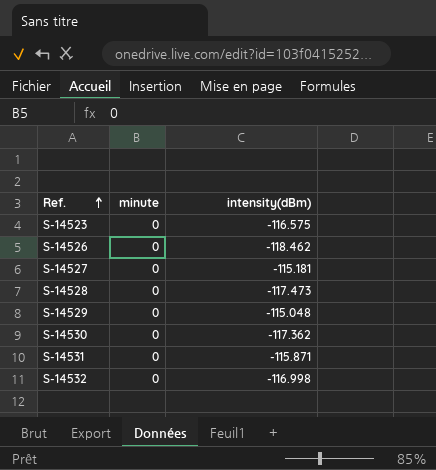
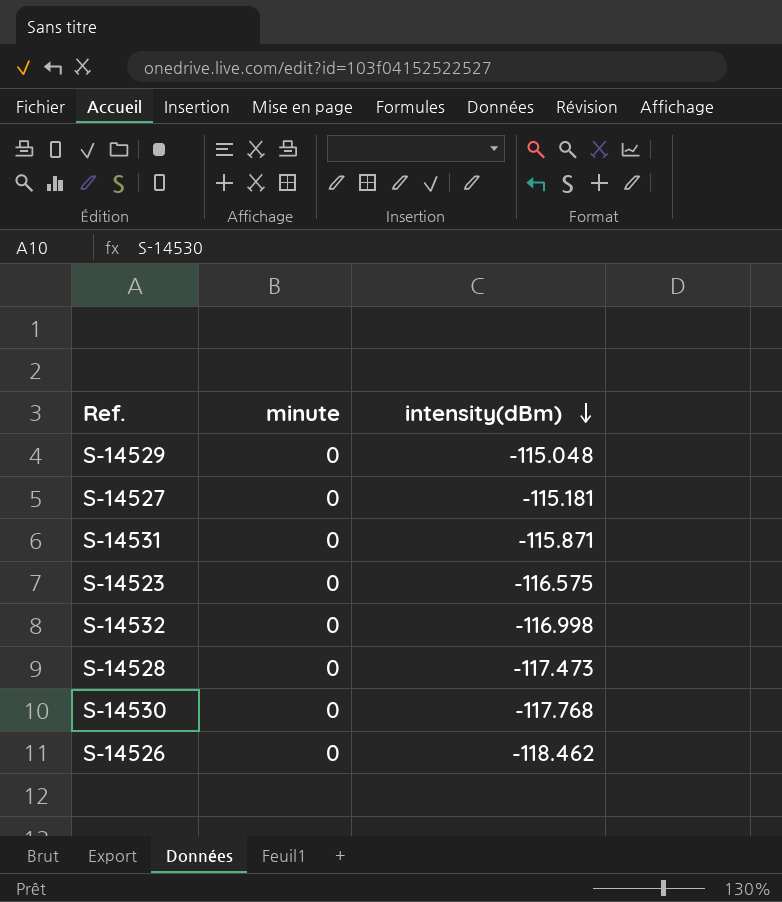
row order: Ref. ascending -> intensity(dBm) descending
S-14530 | intensity(dBm): -117.362 -> -117.768

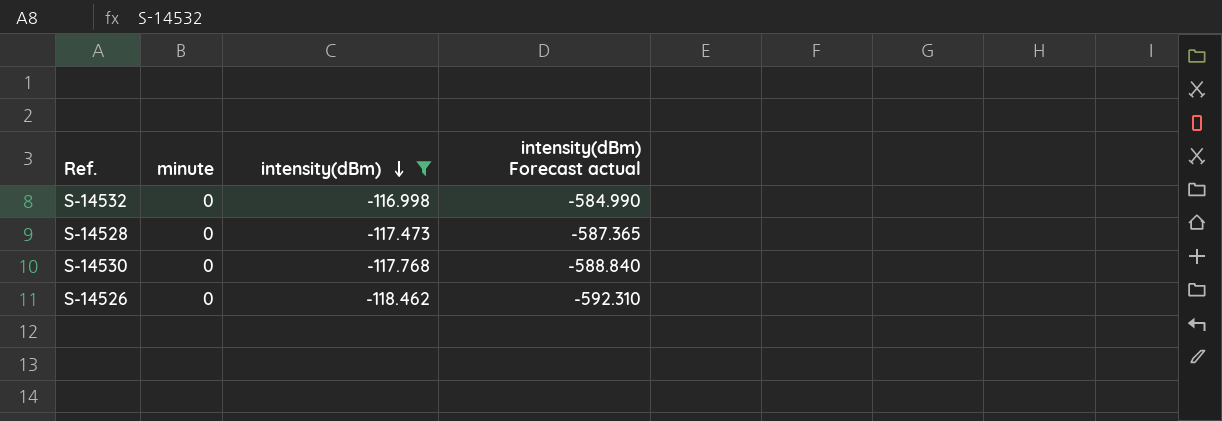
filter: none -> intensity(dBm) <= -116.998
column intensity(dBm) Forecast actual | formula: none -> [intensity(dBm)] * 5

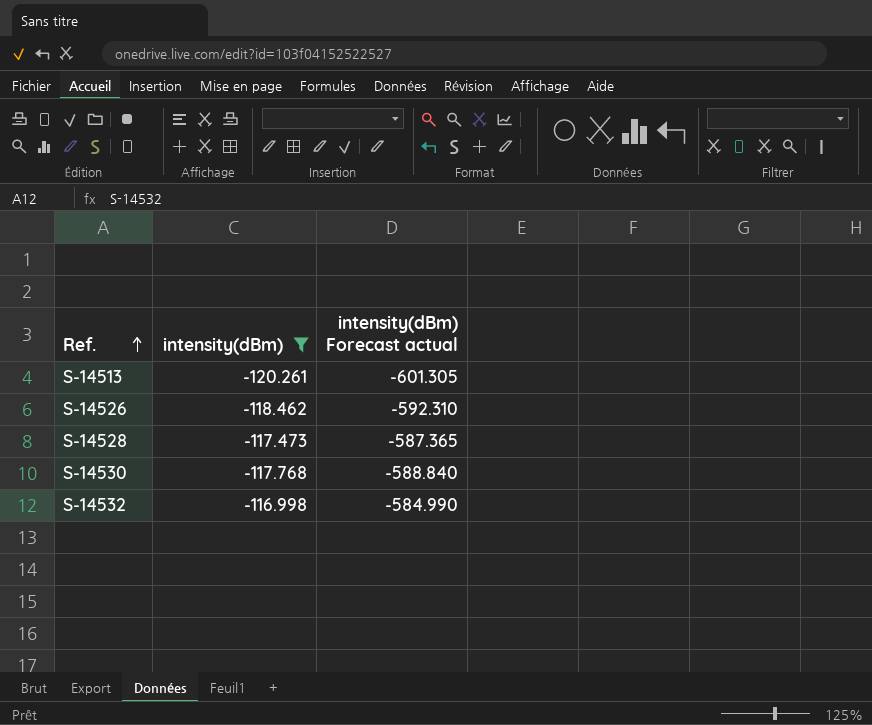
row order: intensity(dBm) descending -> Ref. ascending
column minute | position: 2 -> none
row S-14513: none -> -120.261 | -601.305

